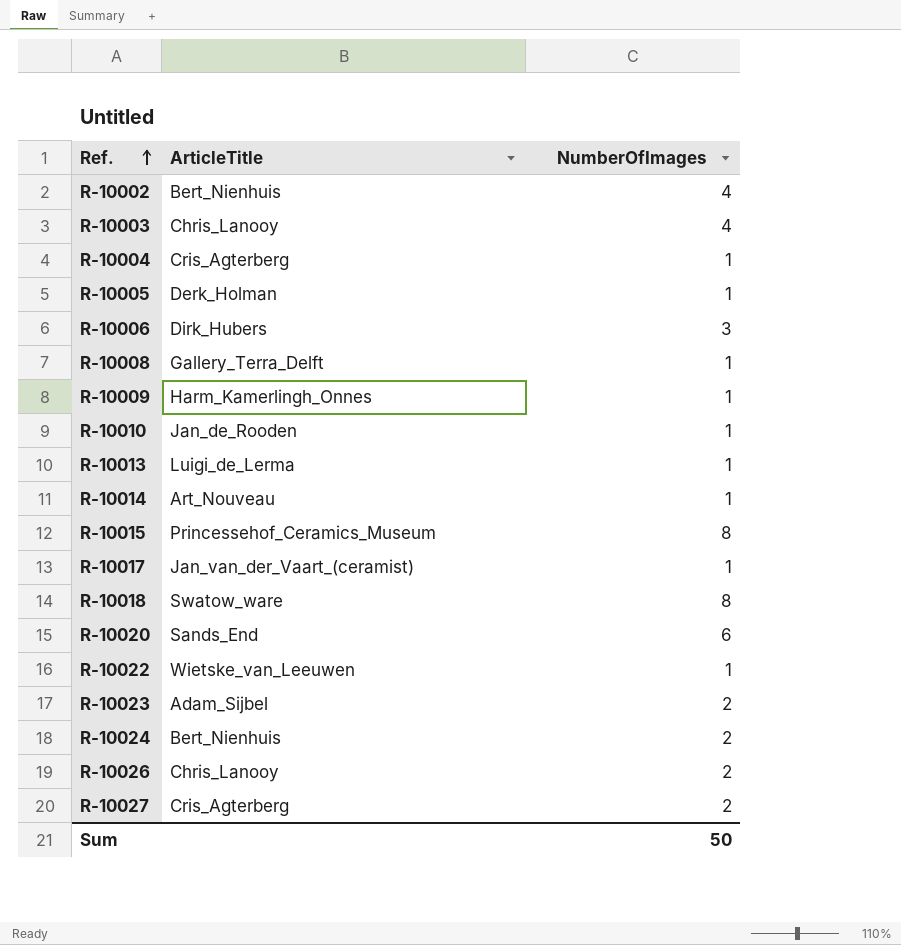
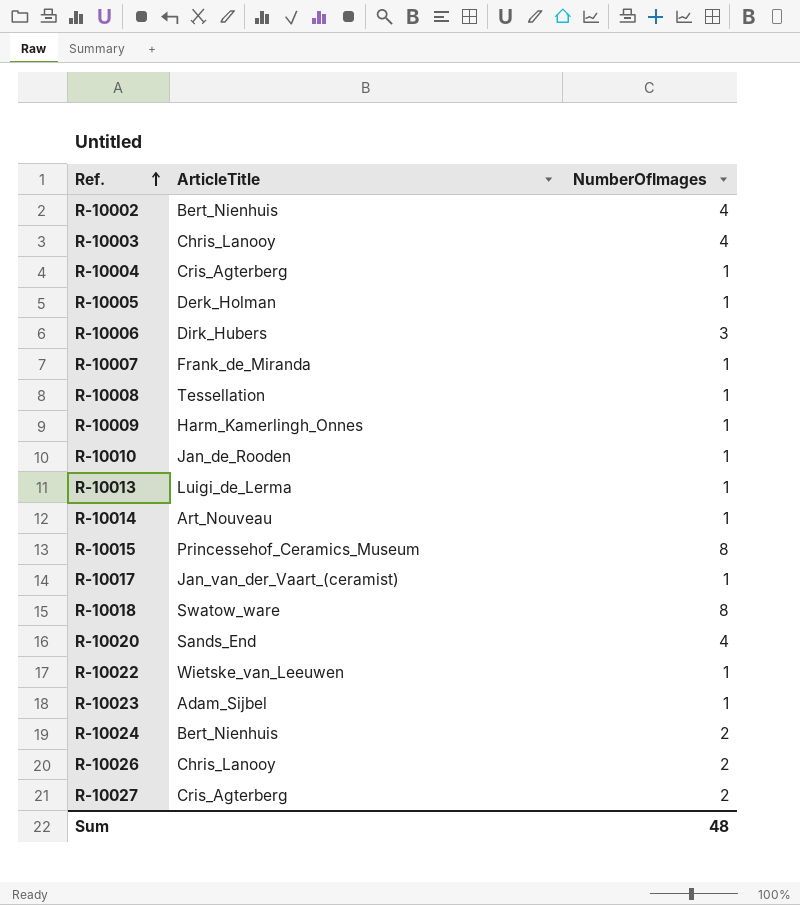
row R-10007: none -> Frank_de_Miranda | 1
R-10008 | ArticleTitle: Gallery_Terra_Delft -> Tessellation
R-10020 | NumberOfImages: 6 -> 4
R-10023 | NumberOfImages: 2 -> 1
Sum | NumberOfImages: 50 -> 48

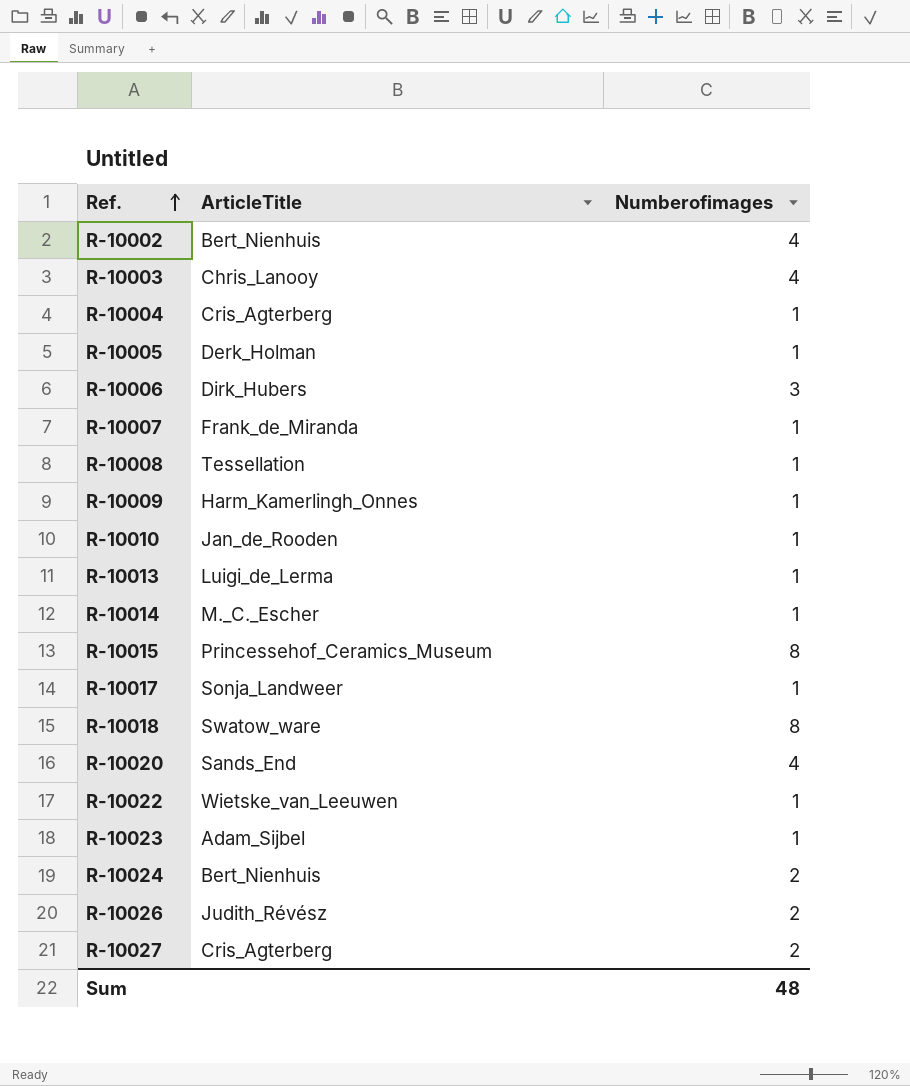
column name: NumberOfImages -> Numberofimages
R-10014 | ArticleTitle: Art_Nouveau -> M._C._Escher
R-10017 | ArticleTitle: Jan_van_der_Vaart_(ceramist) -> Sonja_Landweer
R-10026 | ArticleTitle: Chris_Lanooy -> Judith_Révész

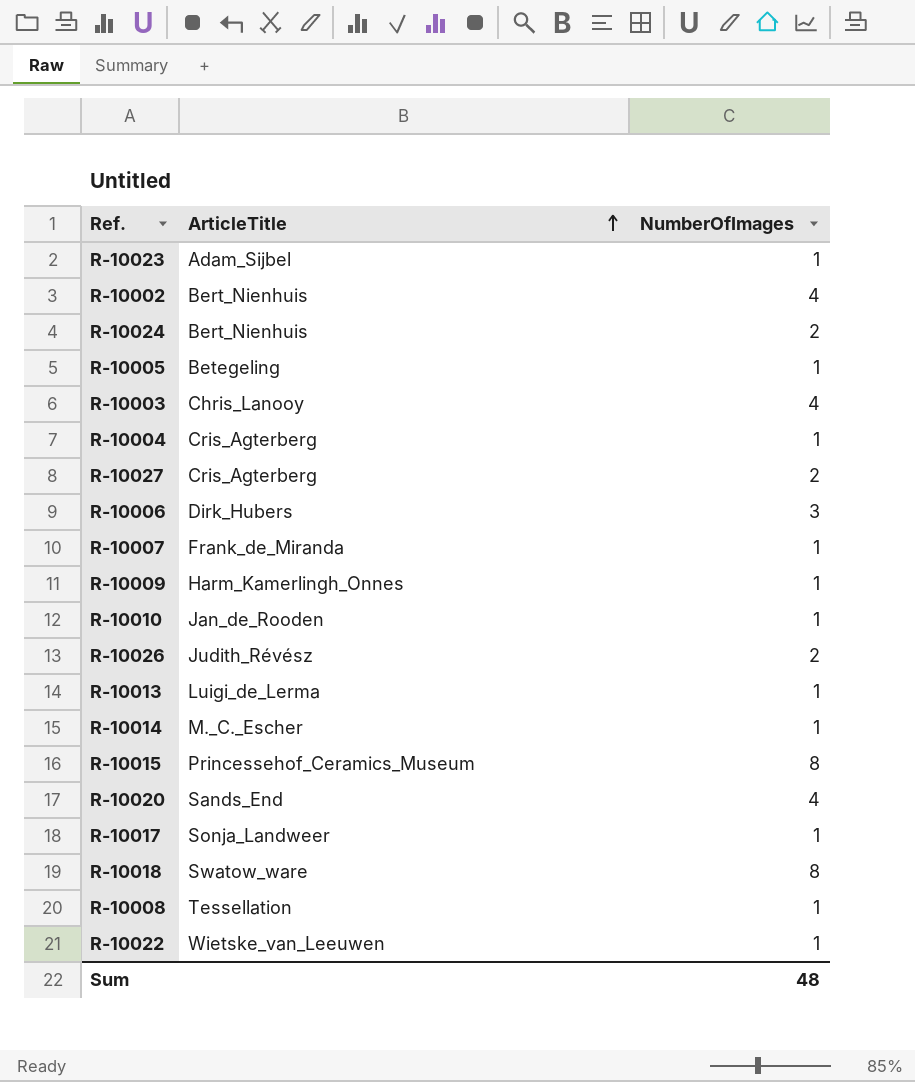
row order: Ref. ascending -> ArticleTitle ascending
column name: Numberofimages -> NumberOfImages
R-10005 | ArticleTitle: Derk_Holman -> Betegeling

